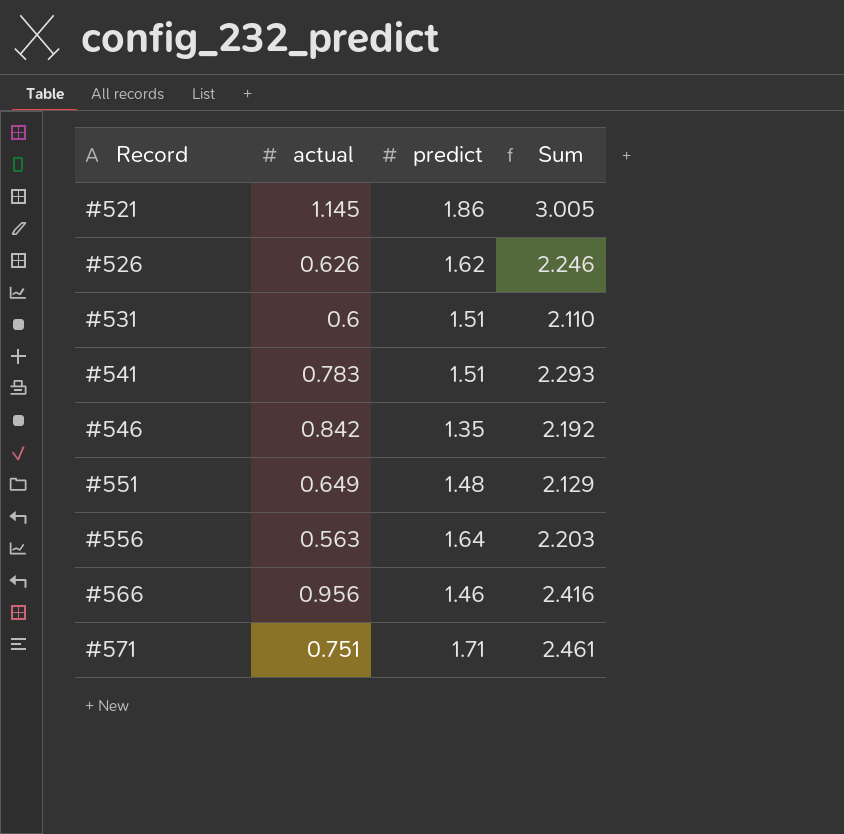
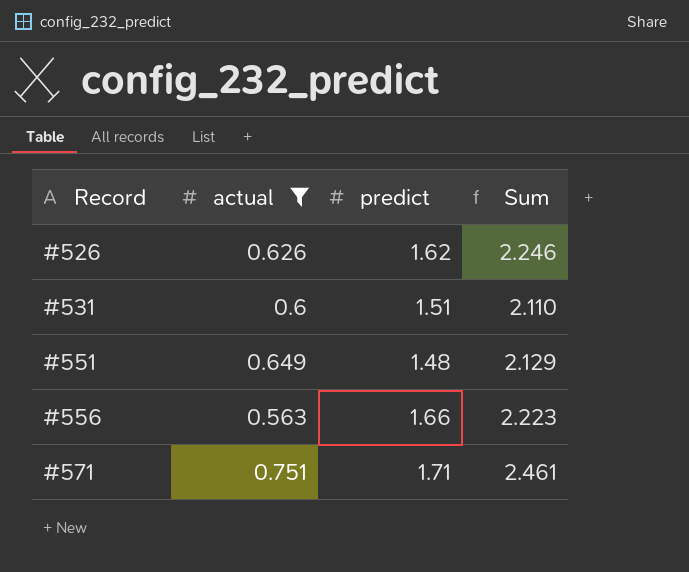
filter: none -> actual <= 0.751
#556 | predict: 1.64 -> 1.66
#556 | Sum: 2.203 -> 2.223

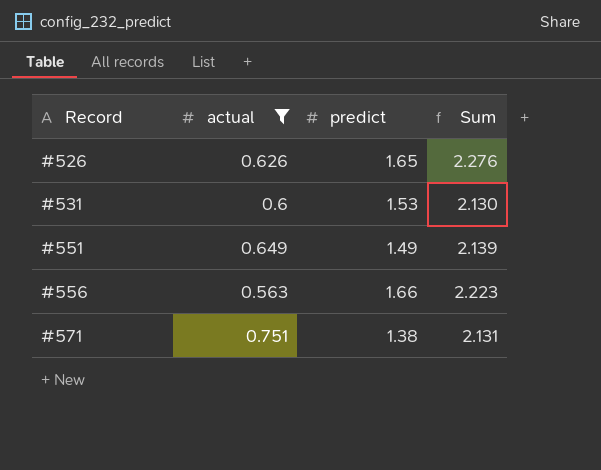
#526 | predict: 1.62 -> 1.65
#526 | Sum: 2.246 -> 2.276
#531 | predict: 1.51 -> 1.53
#531 | Sum: 2.110 -> 2.130
#551 | predict: 1.48 -> 1.49
#551 | Sum: 2.129 -> 2.139
#571 | predict: 1.71 -> 1.38
#571 | Sum: 2.461 -> 2.131

